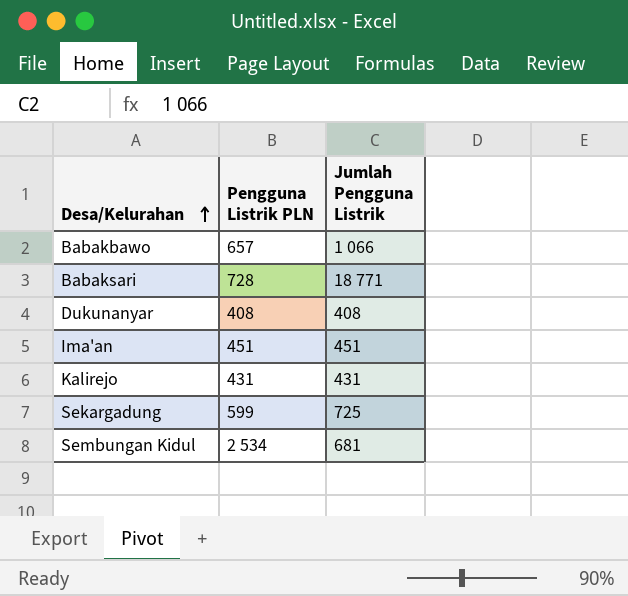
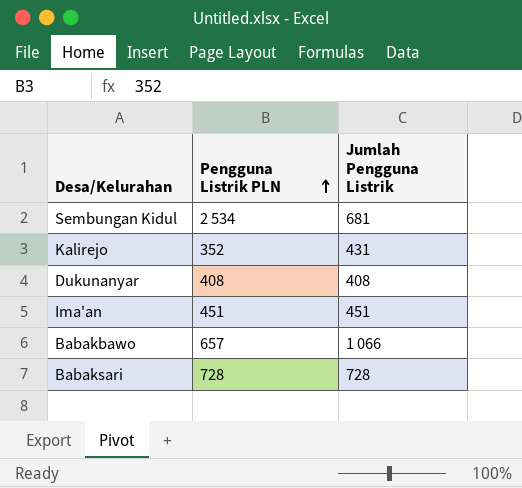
row order: Desa/Kelurahan ascending -> Pengguna Listrik PLN ascending
row Sekargadung: 599 | 725 -> none
Kalirejo | Pengguna Listrik PLN: 431 -> 352
Babaksari | Jumlah Pengguna Listrik: 18 771 -> 728

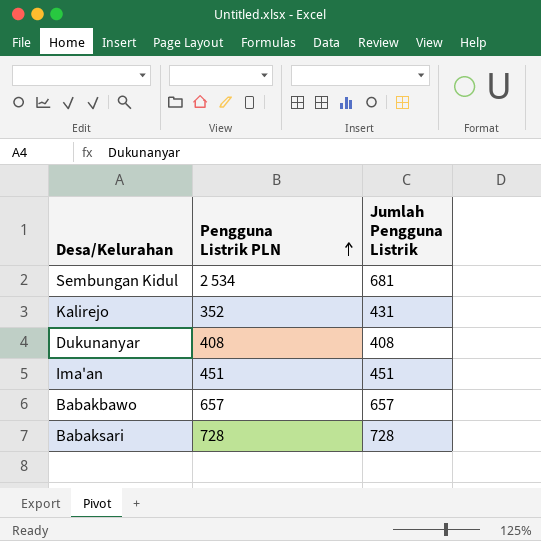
Babakbawo | Jumlah Pengguna Listrik: 1 066 -> 657

